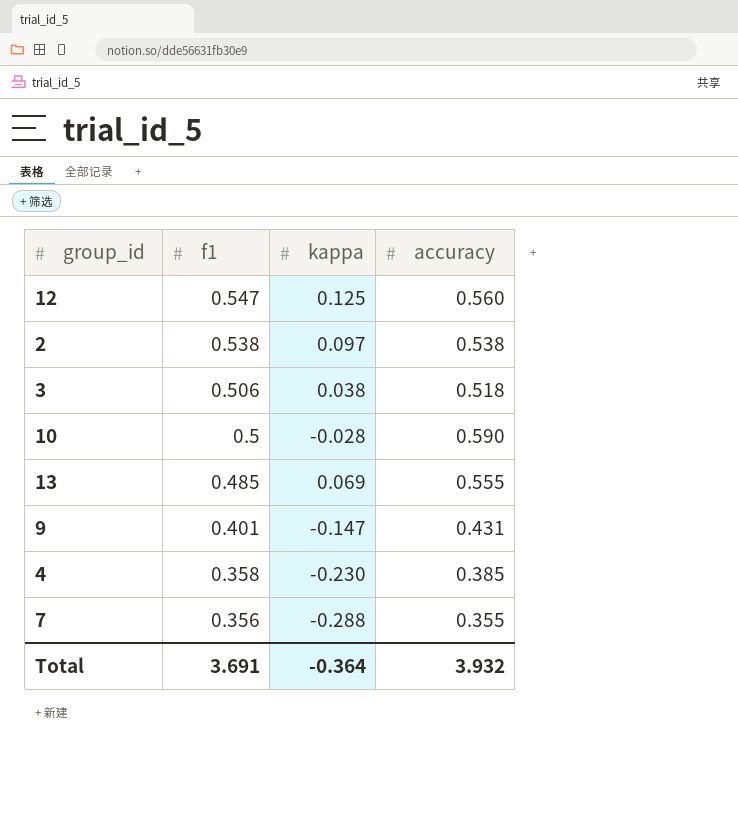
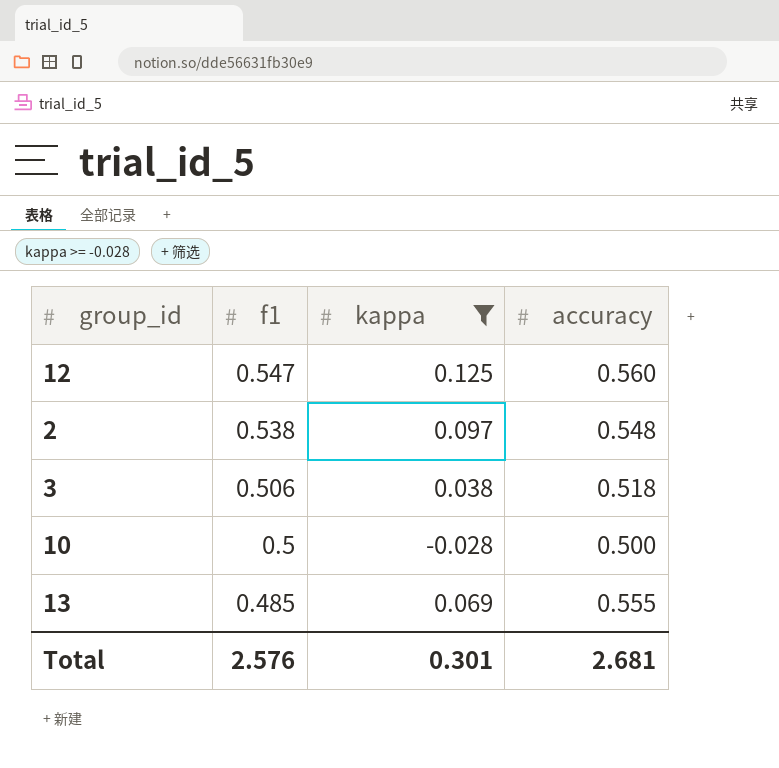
filter: none -> kappa >= -0.028
2 | accuracy: 0.538 -> 0.548
10 | accuracy: 0.590 -> 0.500
Total | f1: 3.691 -> 2.576
Total | kappa: -0.364 -> 0.301
Total | accuracy: 3.932 -> 2.681

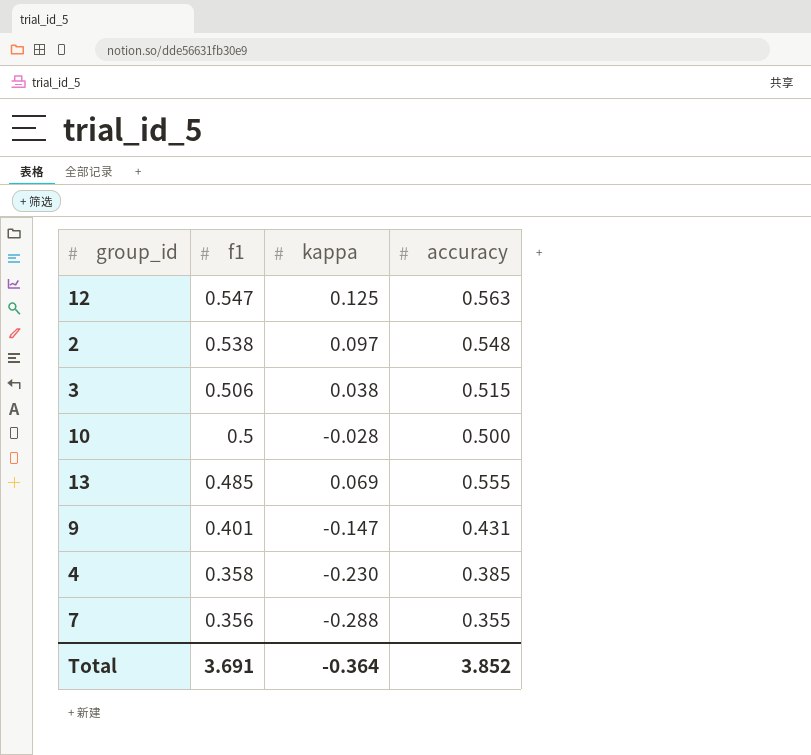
filter: kappa >= -0.028 -> none
12 | accuracy: 0.560 -> 0.563
3 | accuracy: 0.518 -> 0.515
Total | f1: 2.576 -> 3.691
Total | kappa: 0.301 -> -0.364
Total | accuracy: 2.681 -> 3.852

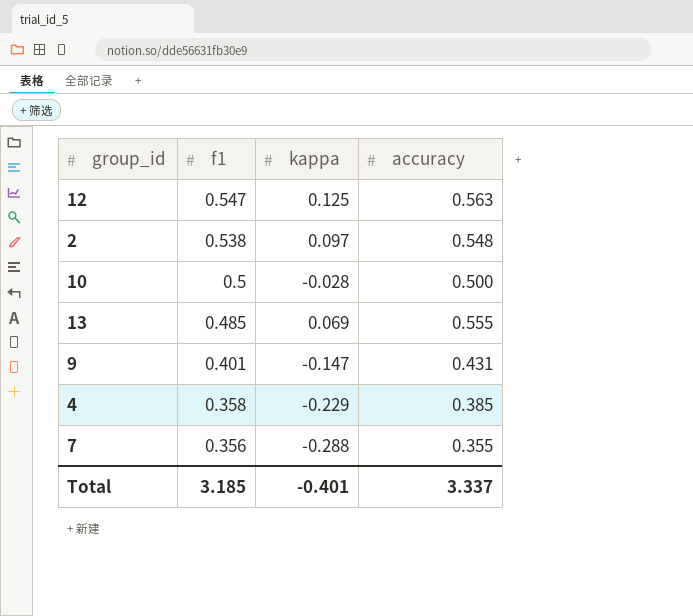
row 3: 0.506 | 0.038 | 0.515 -> none
4 | kappa: -0.230 -> -0.229
Total | f1: 3.691 -> 3.185
Total | kappa: -0.364 -> -0.401
Total | accuracy: 3.852 -> 3.337

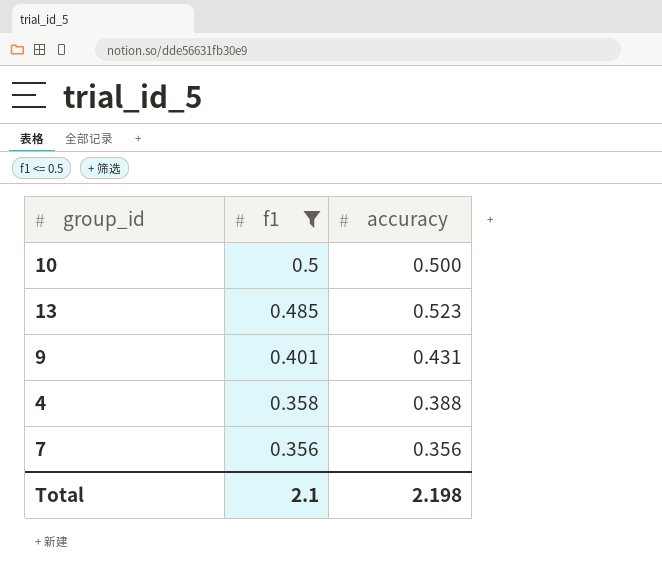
filter: none -> f1 <= 0.5
column kappa | position: 3 -> none
13 | accuracy: 0.555 -> 0.523
4 | accuracy: 0.385 -> 0.388
7 | accuracy: 0.355 -> 0.356
Total | f1: 3.185 -> 2.1
Total | accuracy: 3.337 -> 2.198

